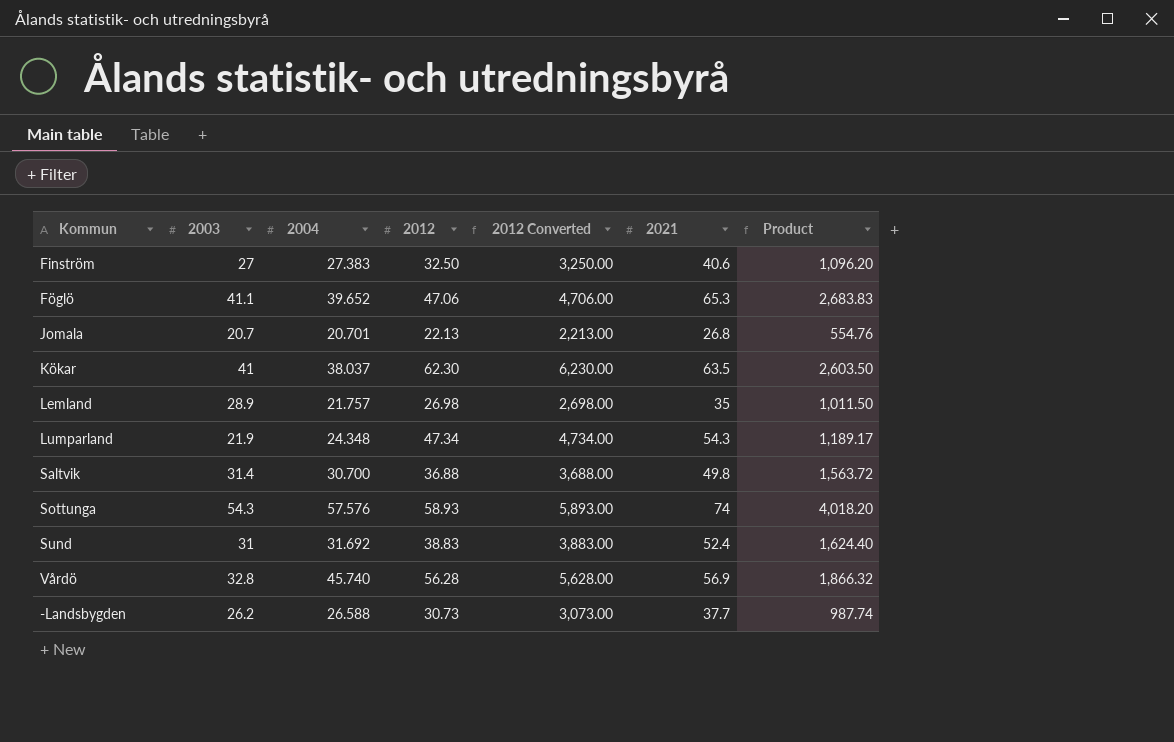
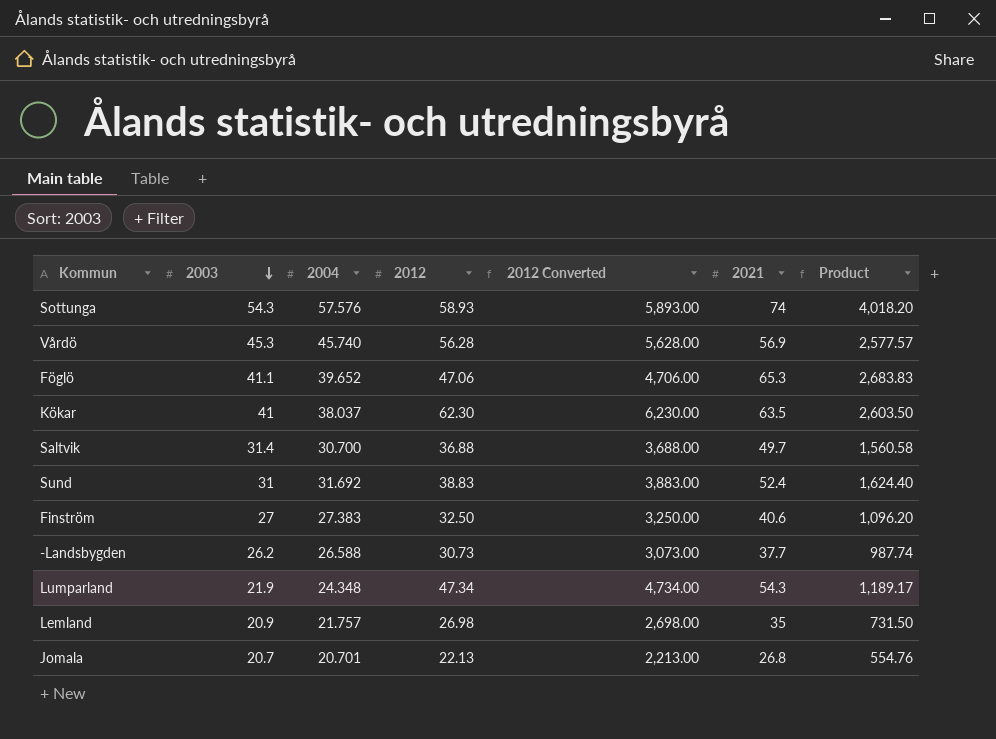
row order: none -> 2003 descending
Vårdö | 2003: 32.8 -> 45.3
Vårdö | Product: 1,866.32 -> 2,577.57
Saltvik | 2021: 49.8 -> 49.7
Saltvik | Product: 1,563.72 -> 1,560.58
Lemland | 2003: 28.9 -> 20.9
Lemland | Product: 1,011.50 -> 731.50

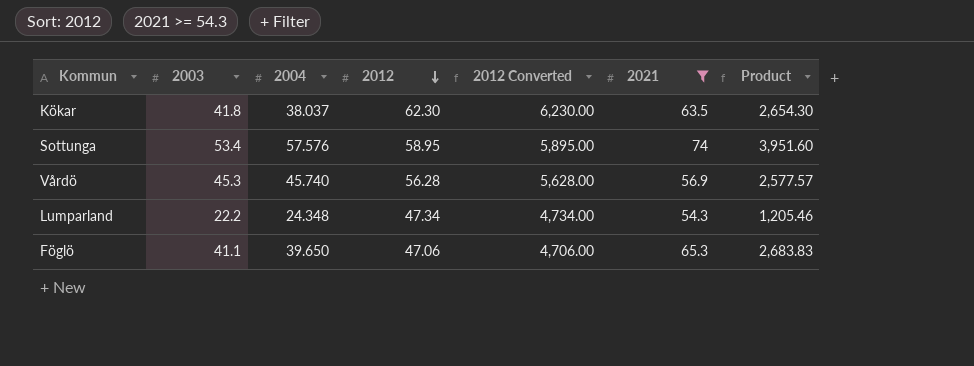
filter: none -> 2021 >= 54.3
row order: 2003 descending -> 2012 descending
Kökar | 2003: 41 -> 41.8
Kökar | Product: 2,603.50 -> 2,654.30
Sottunga | 2003: 54.3 -> 53.4
Sottunga | 2012: 58.93 -> 58.95
Sottunga | 2012 Converted: 5,893.00 -> 5,895.00
Sottunga | Product: 4,018.20 -> 3,951.60
Lumparland | 2003: 21.9 -> 22.2
Lumparland | Product: 1,189.17 -> 1,205.46
Föglö | 2004: 39.652 -> 39.650

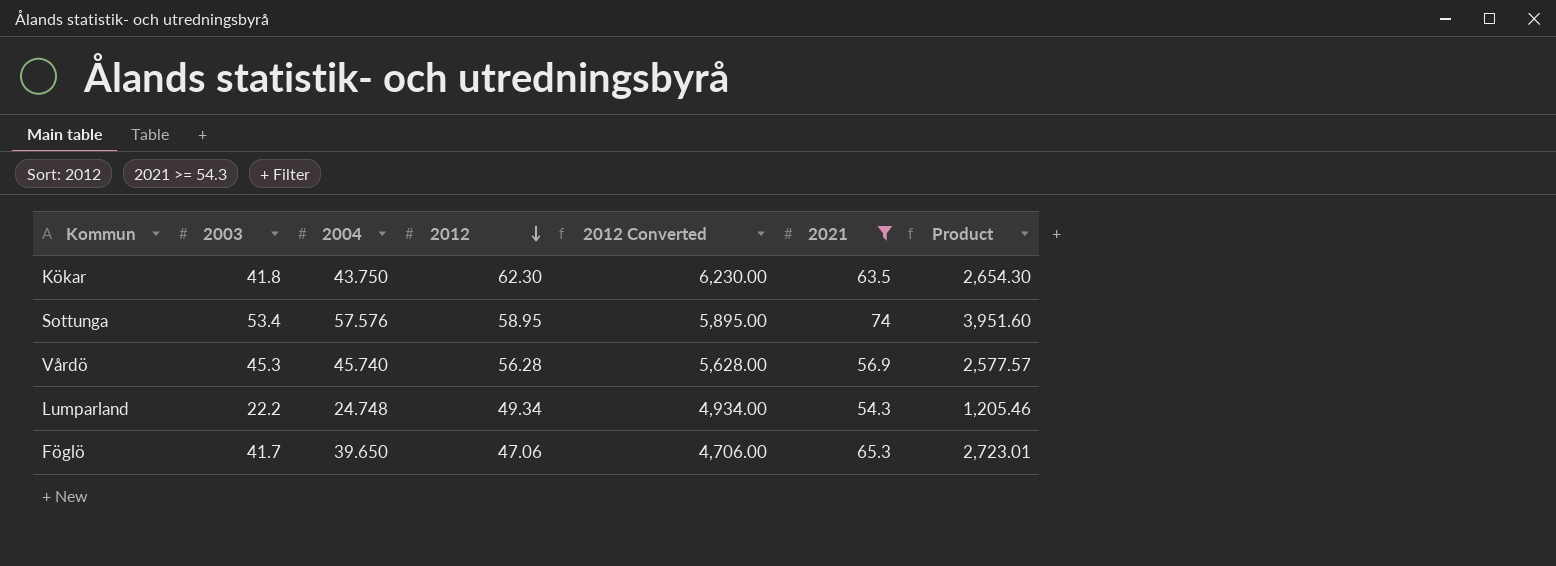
Kökar | 2004: 38.037 -> 43.750
Lumparland | 2004: 24.348 -> 24.748
Lumparland | 2012: 47.34 -> 49.34
Lumparland | 2012 Converted: 4,734.00 -> 4,934.00
Föglö | 2003: 41.1 -> 41.7
Föglö | Product: 2,683.83 -> 2,723.01

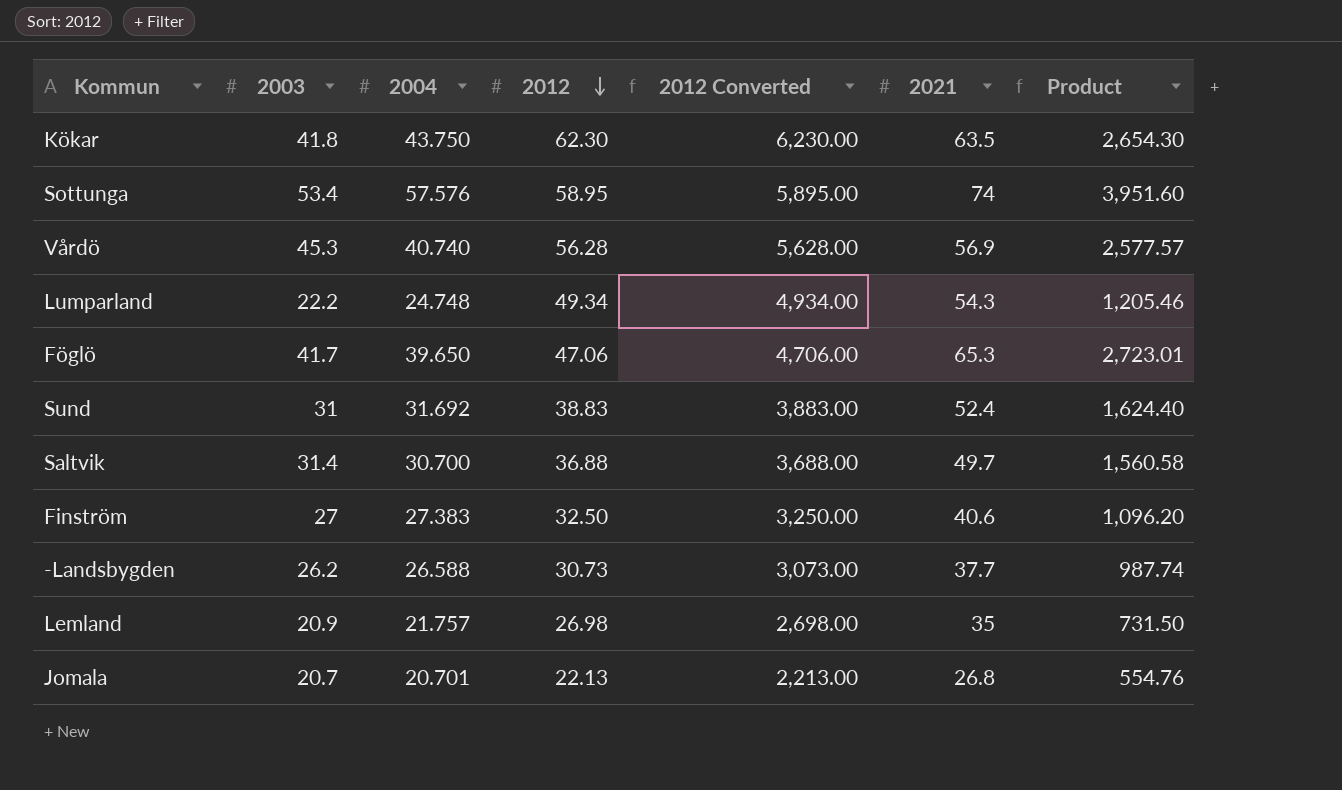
filter: 2021 >= 54.3 -> none
Vårdö | 2004: 45.740 -> 40.740

